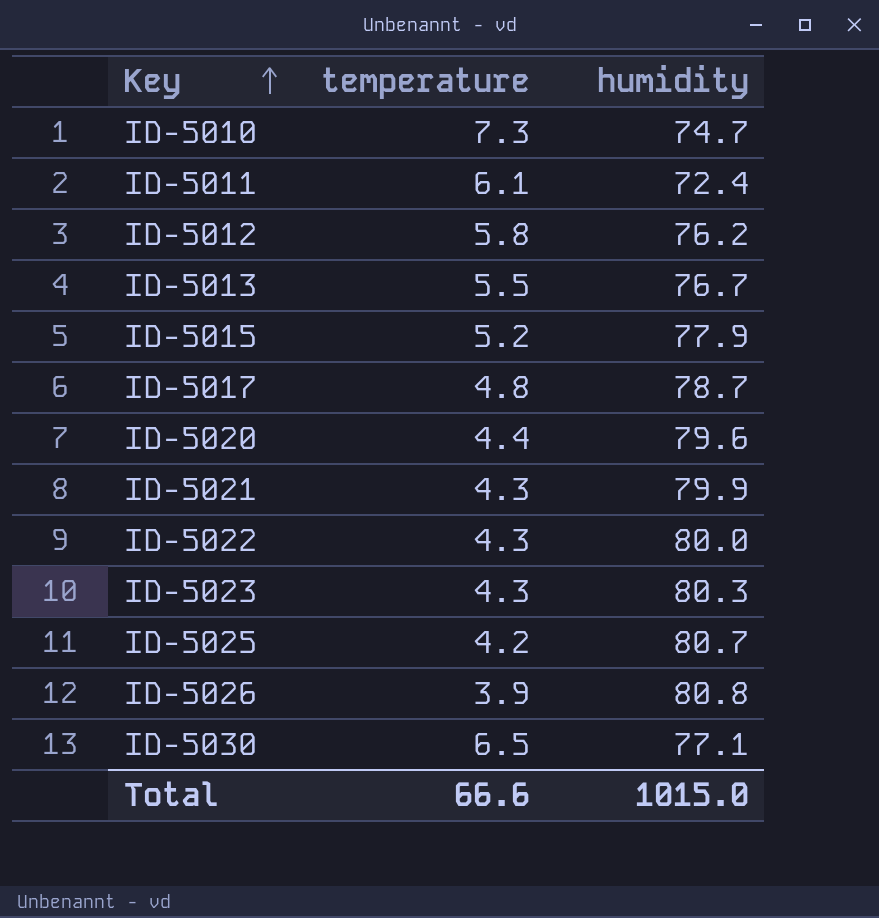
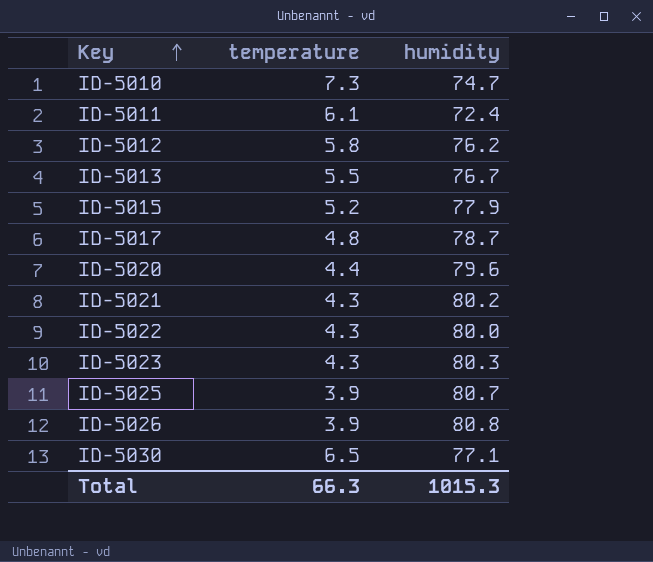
ID-5021 | humidity: 79.9 -> 80.2
ID-5025 | temperature: 4.2 -> 3.9
Total | temperature: 66.6 -> 66.3
Total | humidity: 1015.0 -> 1015.3

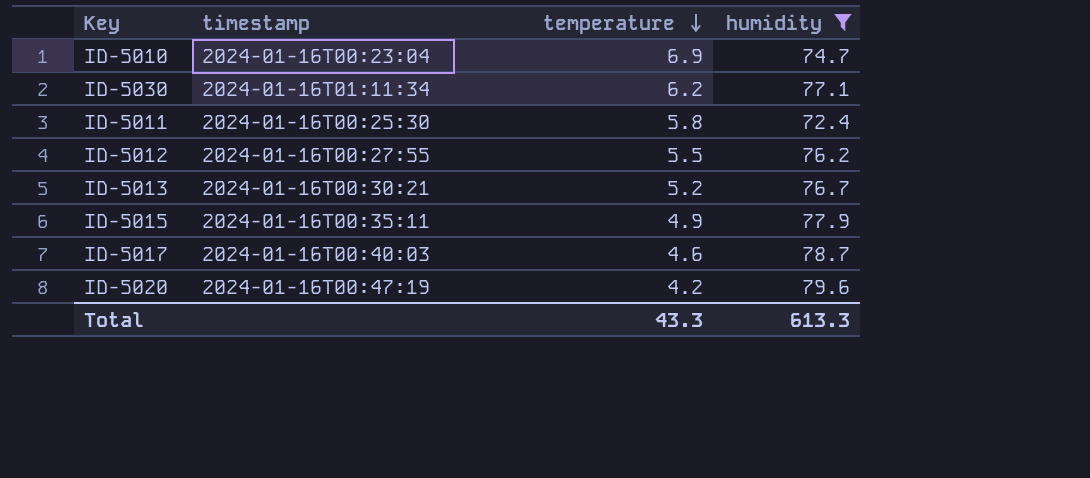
filter: none -> humidity <= 79.6
row order: Key ascending -> temperature descending
column timestamp | position: none -> 2
ID-5010 | temperature: 7.3 -> 6.9
ID-5030 | temperature: 6.5 -> 6.2
ID-5011 | temperature: 6.1 -> 5.8
ID-5012 | temperature: 5.8 -> 5.5
ID-5013 | temperature: 5.5 -> 5.2
ID-5015 | temperature: 5.2 -> 4.9
ID-5017 | temperature: 4.8 -> 4.6
ID-5020 | temperature: 4.4 -> 4.2
Total | temperature: 66.3 -> 43.3
Total | humidity: 1015.3 -> 613.3

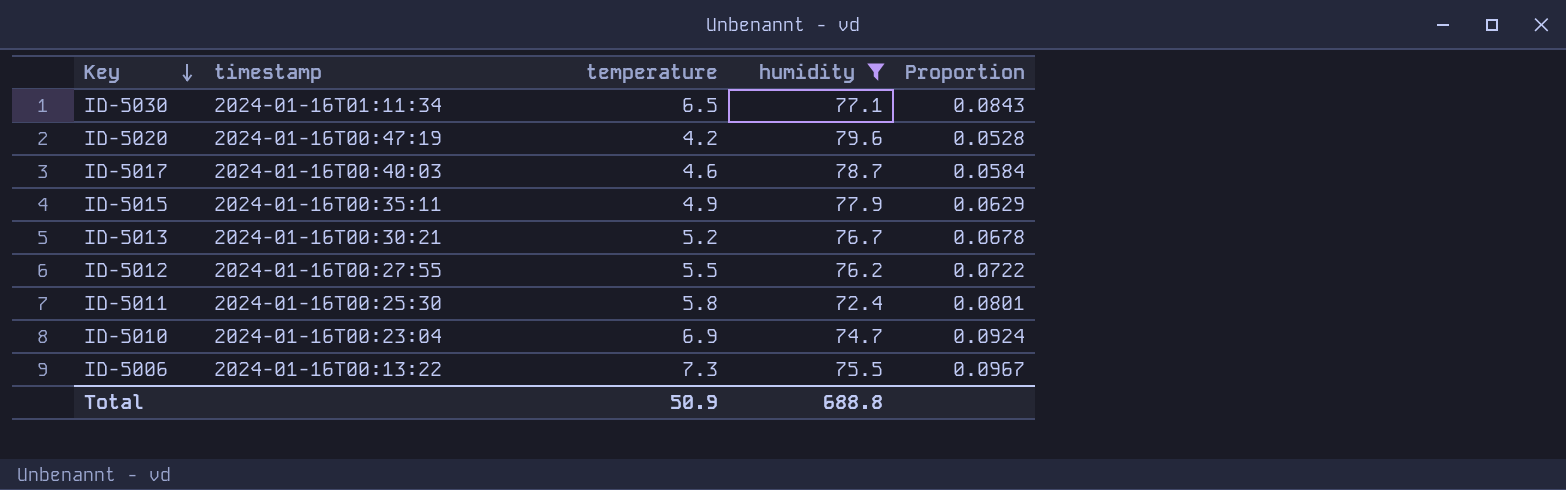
row order: temperature descending -> Key descending
column Proportion | formula: none -> [temperature] / [humidity]
ID-5030 | temperature: 6.2 -> 6.5
row ID-5006: none -> 2024-01-16T00:13:22 | 7.3 | 75.5 | 0.0967
Total | temperature: 43.3 -> 50.9
Total | humidity: 613.3 -> 688.8

